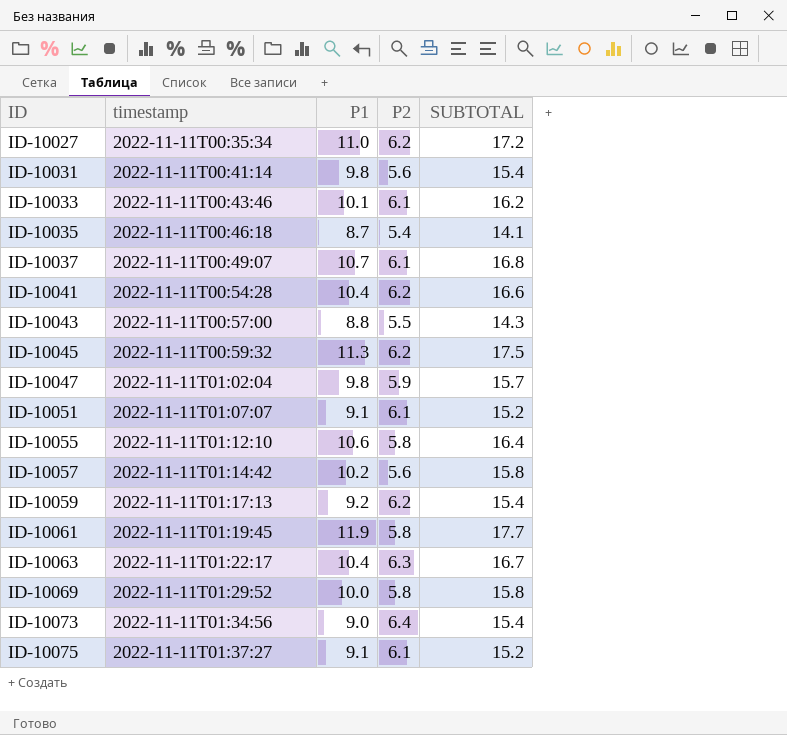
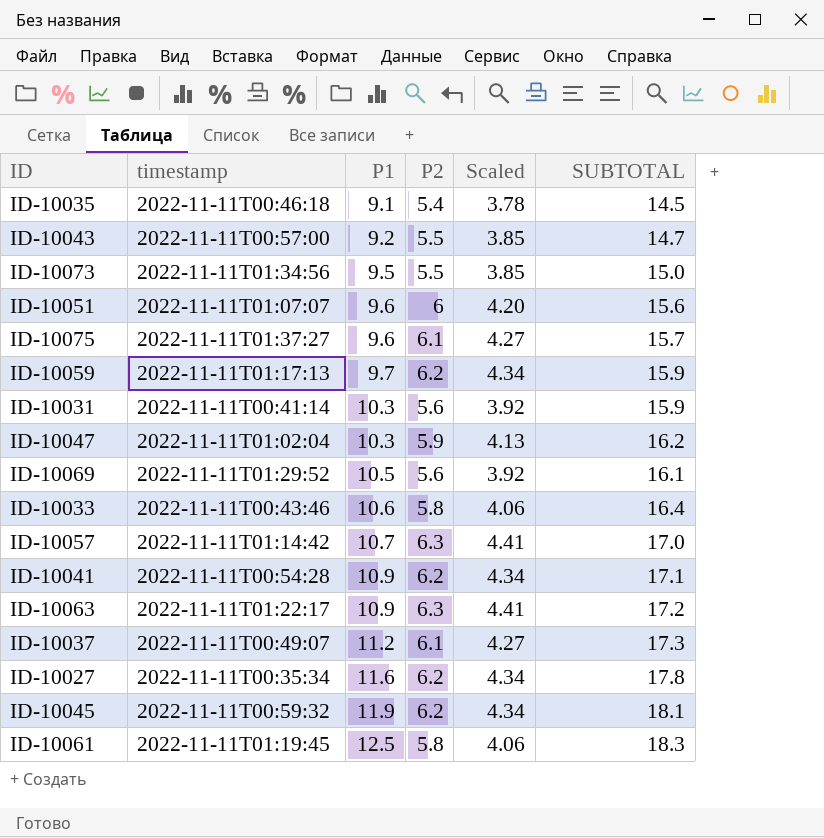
row order: ID ascending -> P1 ascending
column Scaled | formula: none -> [P2] * 0.7
row ID-10055: 2022-11-11T01:12:10 | 10.6 | 5.8 | 16.4 -> none
ID-10035 | P1: 8.7 -> 9.1
ID-10035 | SUBTOTAL: 14.1 -> 14.5
ID-10043 | P1: 8.8 -> 9.2
ID-10043 | SUBTOTAL: 14.3 -> 14.7
ID-10073 | P1: 9.0 -> 9.5
ID-10073 | P2: 6.4 -> 5.5
ID-10073 | SUBTOTAL: 15.4 -> 15.0
ID-10051 | P1: 9.1 -> 9.6
ID-10051 | P2: 6.1 -> 6
ID-10051 | SUBTOTAL: 15.2 -> 15.6
ID-10075 | P1: 9.1 -> 9.6
ID-10075 | SUBTOTAL: 15.2 -> 15.7
ID-10059 | P1: 9.2 -> 9.7
ID-10059 | SUBTOTAL: 15.4 -> 15.9
ID-10031 | P1: 9.8 -> 10.3
ID-10031 | SUBTOTAL: 15.4 -> 15.9
ID-10047 | P1: 9.8 -> 10.3
ID-10047 | SUBTOTAL: 15.7 -> 16.2
ID-10069 | P1: 10.0 -> 10.5
ID-10069 | P2: 5.8 -> 5.6
ID-10069 | SUBTOTAL: 15.8 -> 16.1
ID-10033 | P1: 10.1 -> 10.6
ID-10033 | P2: 6.1 -> 5.8
ID-10033 | SUBTOTAL: 16.2 -> 16.4
ID-10057 | P1: 10.2 -> 10.7
ID-10057 | P2: 5.6 -> 6.3
ID-10057 | SUBTOTAL: 15.8 -> 17.0
ID-10041 | P1: 10.4 -> 10.9
ID-10041 | SUBTOTAL: 16.6 -> 17.1
ID-10063 | P1: 10.4 -> 10.9
ID-10063 | SUBTOTAL: 16.7 -> 17.2
ID-10037 | P1: 10.7 -> 11.2
ID-10037 | SUBTOTAL: 16.8 -> 17.3
ID-10027 | P1: 11.0 -> 11.6
ID-10027 | SUBTOTAL: 17.2 -> 17.8
ID-10045 | P1: 11.3 -> 11.9
ID-10045 | SUBTOTAL: 17.5 -> 18.1
ID-10061 | P1: 11.9 -> 12.5
ID-10061 | SUBTOTAL: 17.7 -> 18.3

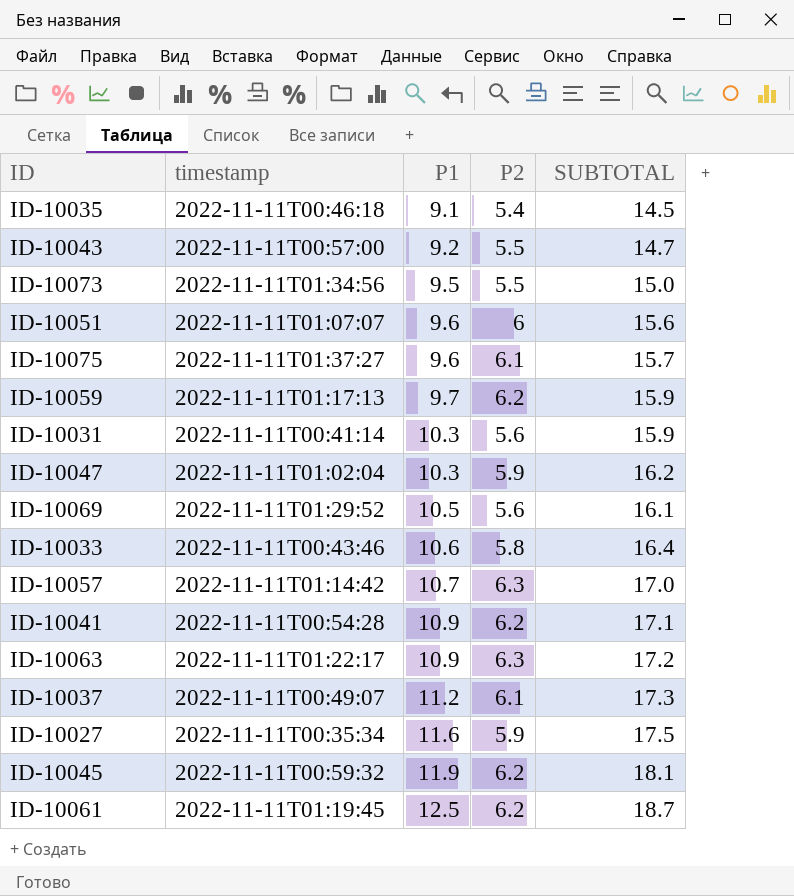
column Scaled | formula: [P2] * 0.7 -> none
ID-10027 | P2: 6.2 -> 5.9
ID-10027 | SUBTOTAL: 17.8 -> 17.5
ID-10061 | P2: 5.8 -> 6.2
ID-10061 | SUBTOTAL: 18.3 -> 18.7

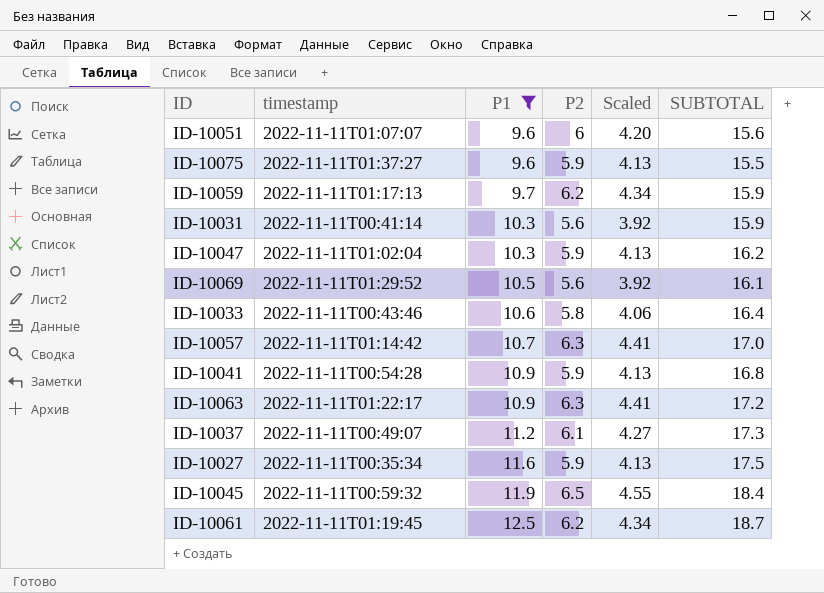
filter: none -> P1 >= 9.6
column Scaled | formula: none -> [P2] * 0.7
ID-10075 | P2: 6.1 -> 5.9
ID-10075 | SUBTOTAL: 15.7 -> 15.5
ID-10041 | P2: 6.2 -> 5.9
ID-10041 | SUBTOTAL: 17.1 -> 16.8
ID-10045 | P2: 6.2 -> 6.5
ID-10045 | SUBTOTAL: 18.1 -> 18.4

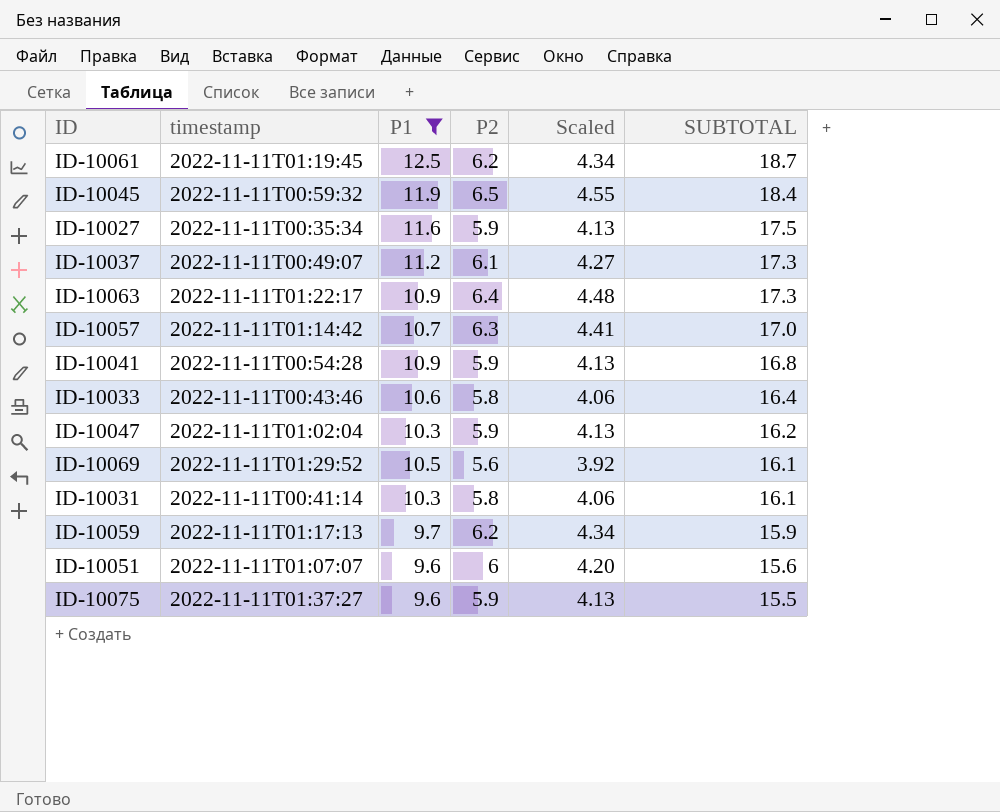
row order: P1 ascending -> SUBTOTAL descending
ID-10063 | P2: 6.3 -> 6.4
ID-10063 | Scaled: 4.41 -> 4.48
ID-10063 | SUBTOTAL: 17.2 -> 17.3
ID-10031 | P2: 5.6 -> 5.8
ID-10031 | Scaled: 3.92 -> 4.06
ID-10031 | SUBTOTAL: 15.9 -> 16.1

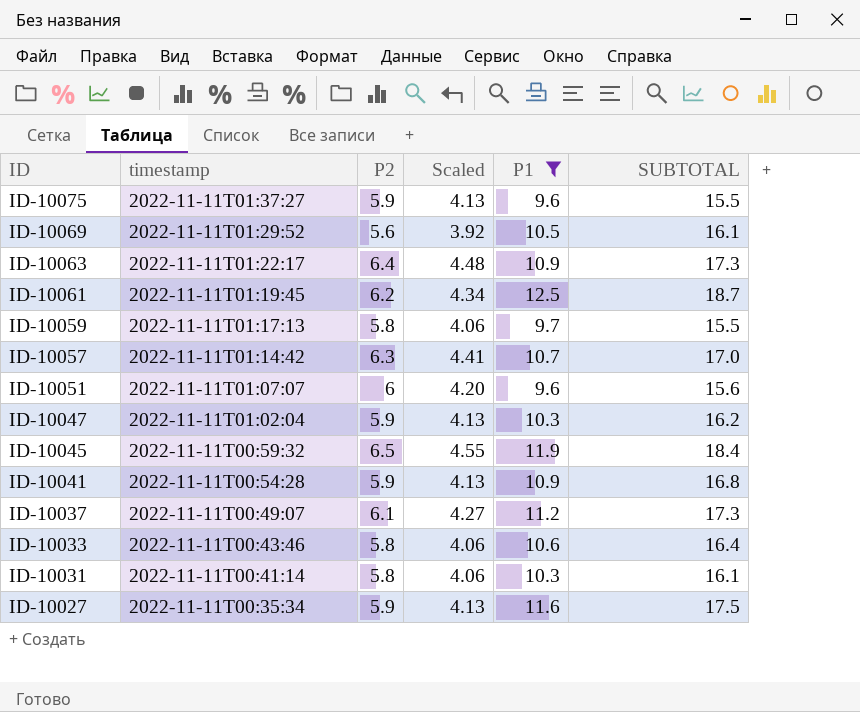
row order: SUBTOTAL descending -> ID descending
column P1 | position: 3 -> 5
ID-10059 | P2: 6.2 -> 5.8
ID-10059 | Scaled: 4.34 -> 4.06
ID-10059 | SUBTOTAL: 15.9 -> 15.5

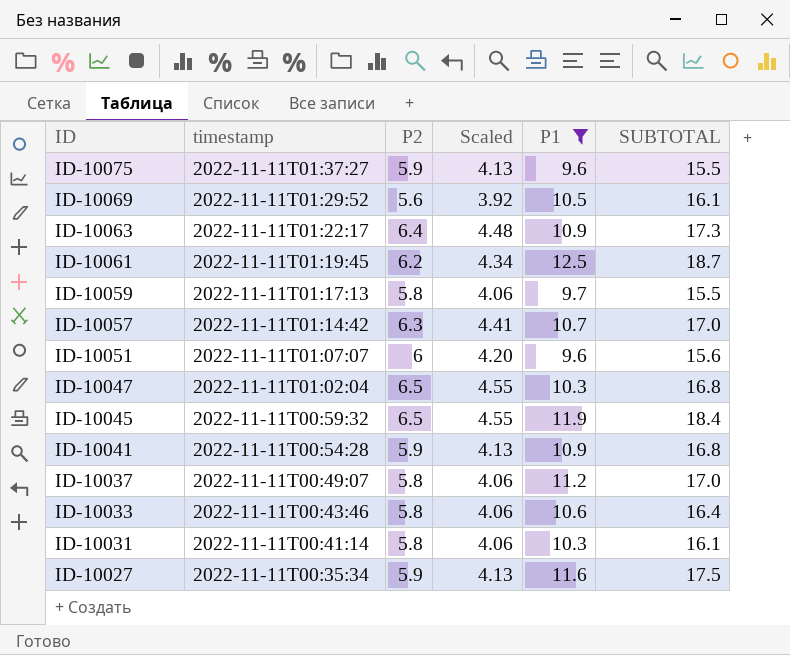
ID-10047 | P2: 5.9 -> 6.5
ID-10047 | Scaled: 4.13 -> 4.55
ID-10047 | SUBTOTAL: 16.2 -> 16.8
ID-10037 | P2: 6.1 -> 5.8
ID-10037 | Scaled: 4.27 -> 4.06
ID-10037 | SUBTOTAL: 17.3 -> 17.0

